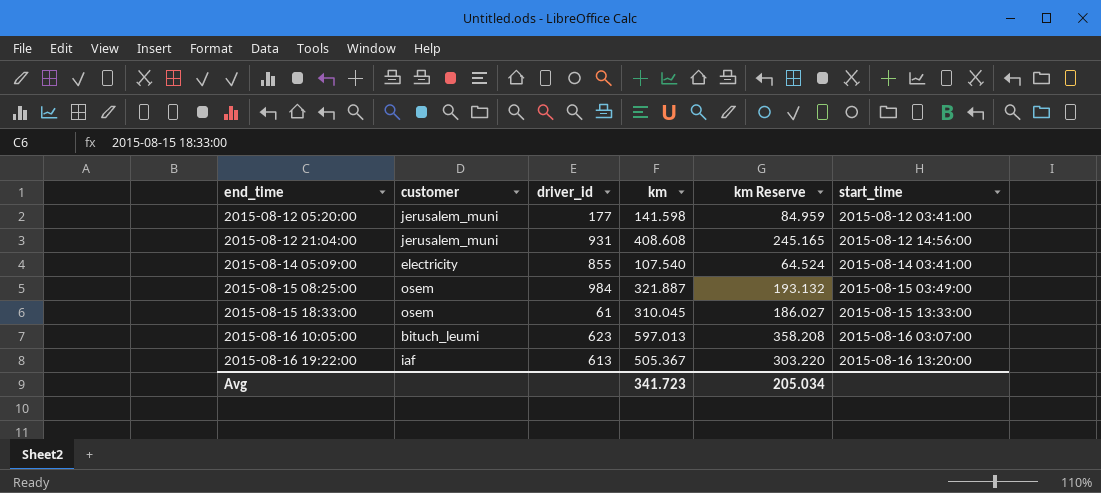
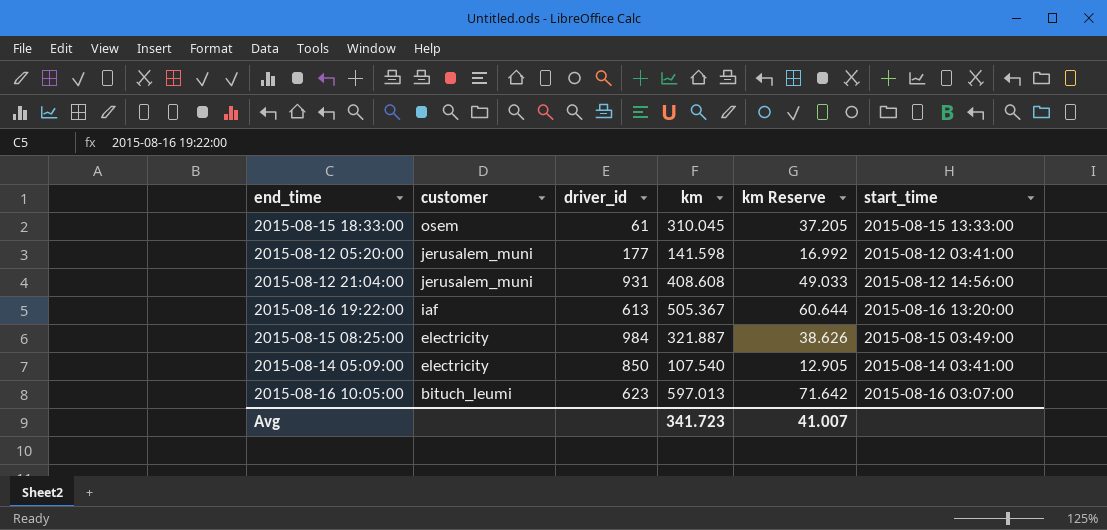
row order: end_time ascending -> customer descending
column km Reserve | formula: [km] * 0.6 -> [km] * 0.12
2015-08-15 08:25:00 | customer: osem -> electricity
2015-08-14 05:09:00 | driver_id: 855 -> 850
Avg | km Reserve: 205.034 -> 41.007

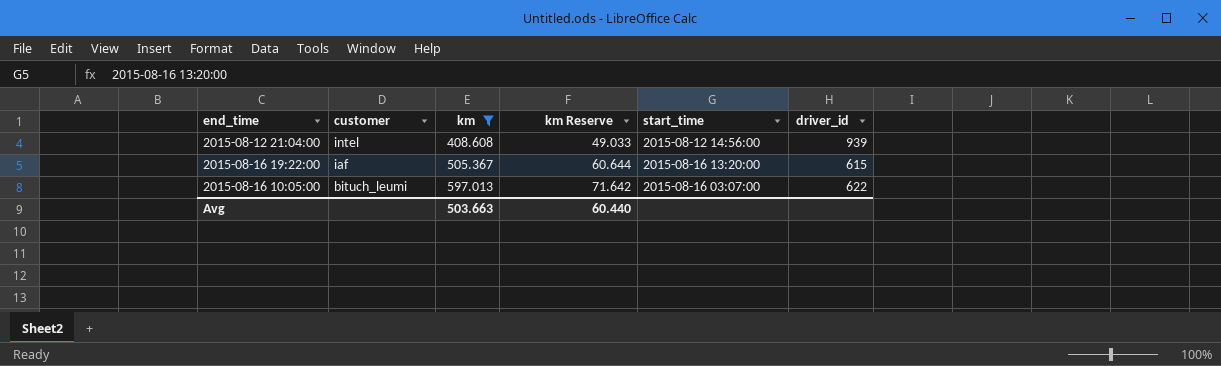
filter: none -> km >= 408.608
column driver_id | position: 3 -> 6
2015-08-12 21:04:00 | customer: jerusalem_muni -> intel
2015-08-12 21:04:00 | driver_id: 931 -> 939
2015-08-16 19:22:00 | driver_id: 613 -> 615
2015-08-16 10:05:00 | driver_id: 623 -> 622
Avg | km: 341.723 -> 503.663
Avg | km Reserve: 41.007 -> 60.440

